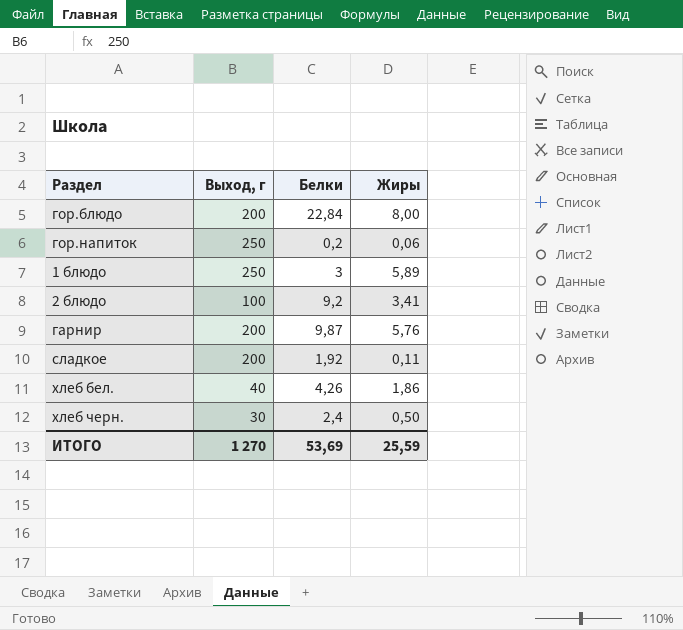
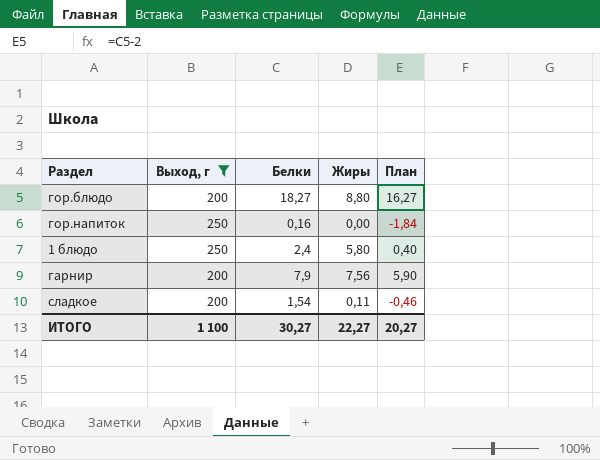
filter: none -> Выход, г >= 200
column План | formula: none -> [Белки] - 2
гор.блюдо | Белки: 22,84 -> 18,27
гор.блюдо | Жиры: 8,00 -> 8,80
гор.напиток | Белки: 0,2 -> 0,16
гор.напиток | Жиры: 0,06 -> 0,00
1 блюдо | Белки: 3 -> 2,4
1 блюдо | Жиры: 5,89 -> 5,80
гарнир | Белки: 9,87 -> 7,9
гарнир | Жиры: 5,76 -> 7,56
сладкое | Белки: 1,92 -> 1,54
ИТОГО | Выход, г: 1 270 -> 1 100
ИТОГО | Белки: 53,69 -> 30,27
ИТОГО | Жиры: 25,59 -> 22,27

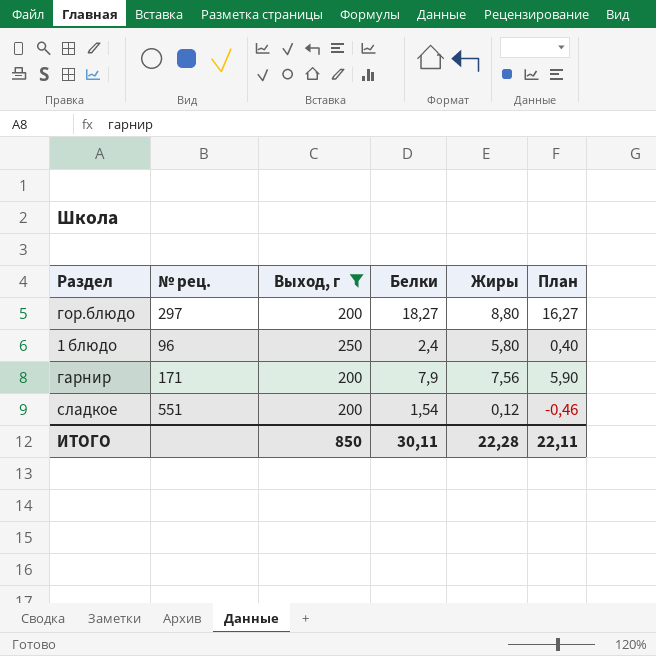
column № рец. | position: none -> 2
row гор.напиток: 250 | 0,16 | 0,00 | -1,84 -> none
сладкое | Жиры: 0,11 -> 0,12
ИТОГО | Выход, г: 1 100 -> 850
ИТОГО | Белки: 30,27 -> 30,11
ИТОГО | Жиры: 22,27 -> 22,28
ИТОГО | План: 20,27 -> 22,11

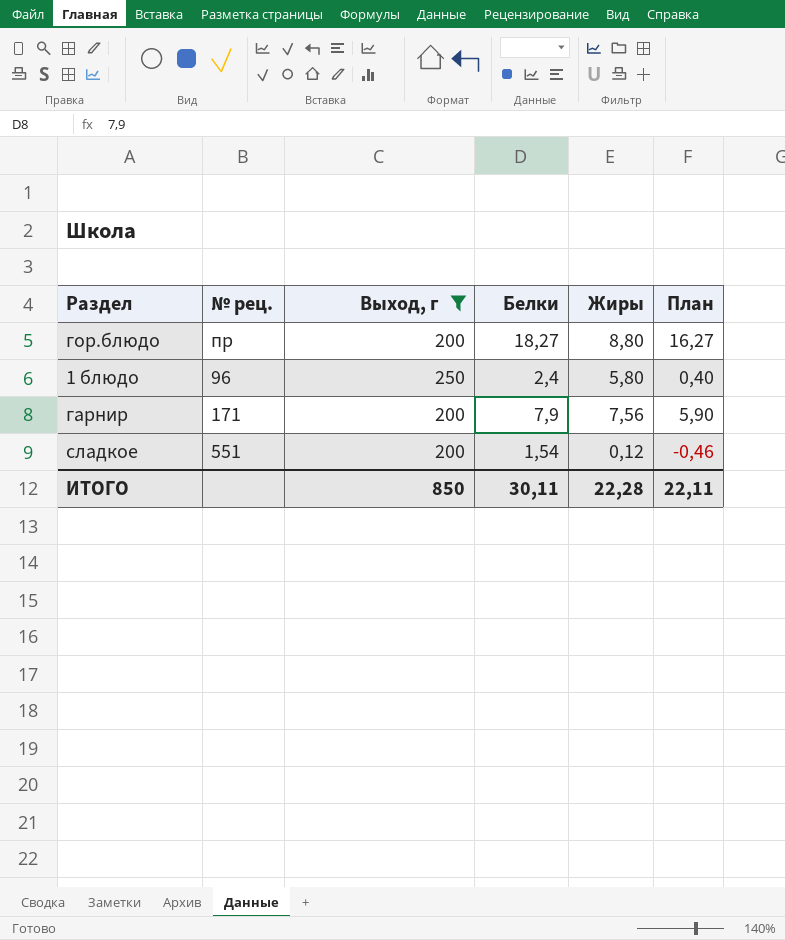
гор.блюдо | № рец.: 297 -> пр

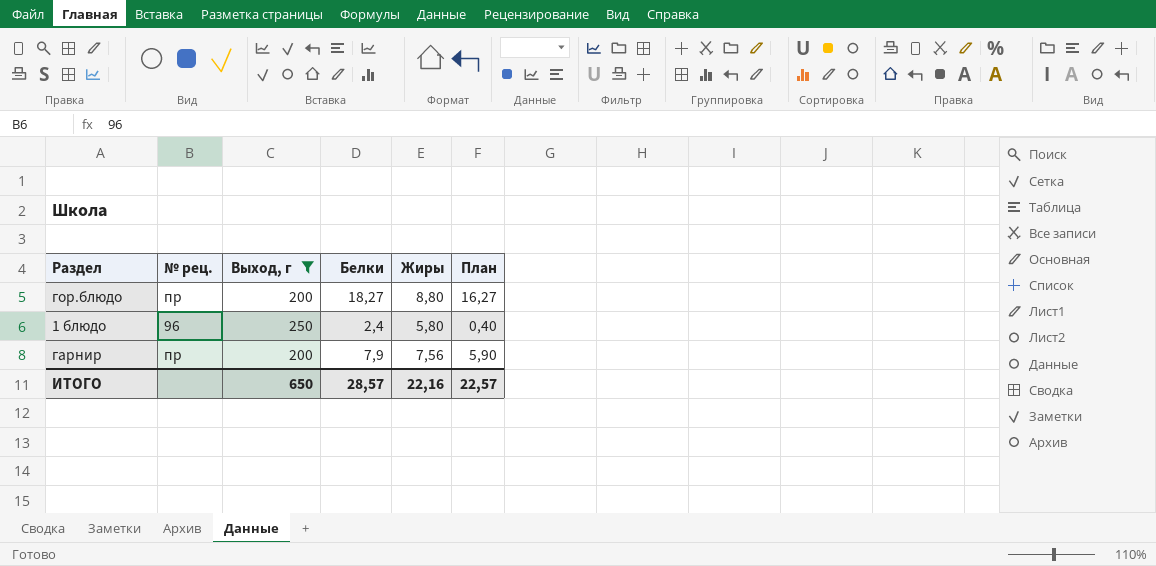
row сладкое: 551 | 200 | 1,54 | 0,12 | -0,46 -> none
гарнир | № рец.: 171 -> пр
ИТОГО | Выход, г: 850 -> 650
ИТОГО | Белки: 30,11 -> 28,57
ИТОГО | Жиры: 22,28 -> 22,16
ИТОГО | План: 22,11 -> 22,57

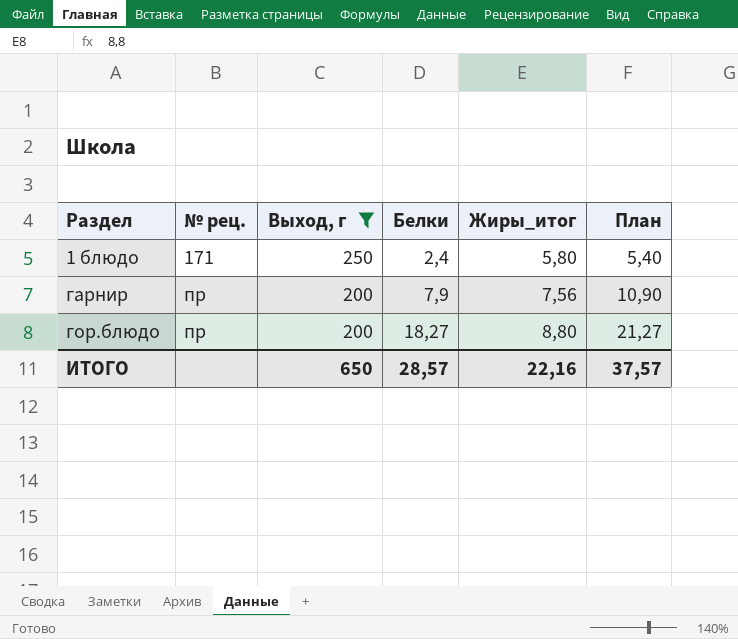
row order: none -> Раздел ascending
column name: Жиры -> Жиры_итог
column План | formula: [Белки] - 2 -> [Белки] + 3
1 блюдо | № рец.: 96 -> 171
ИТОГО | План: 22,57 -> 37,57

